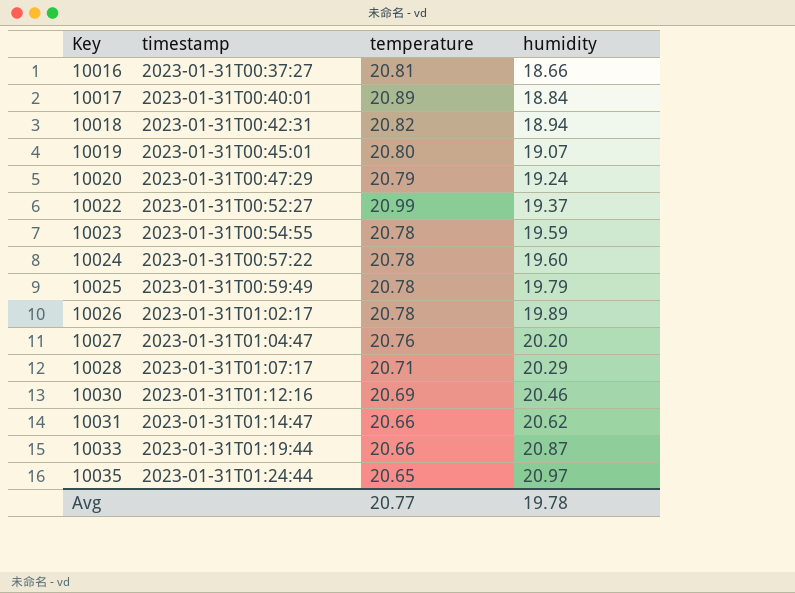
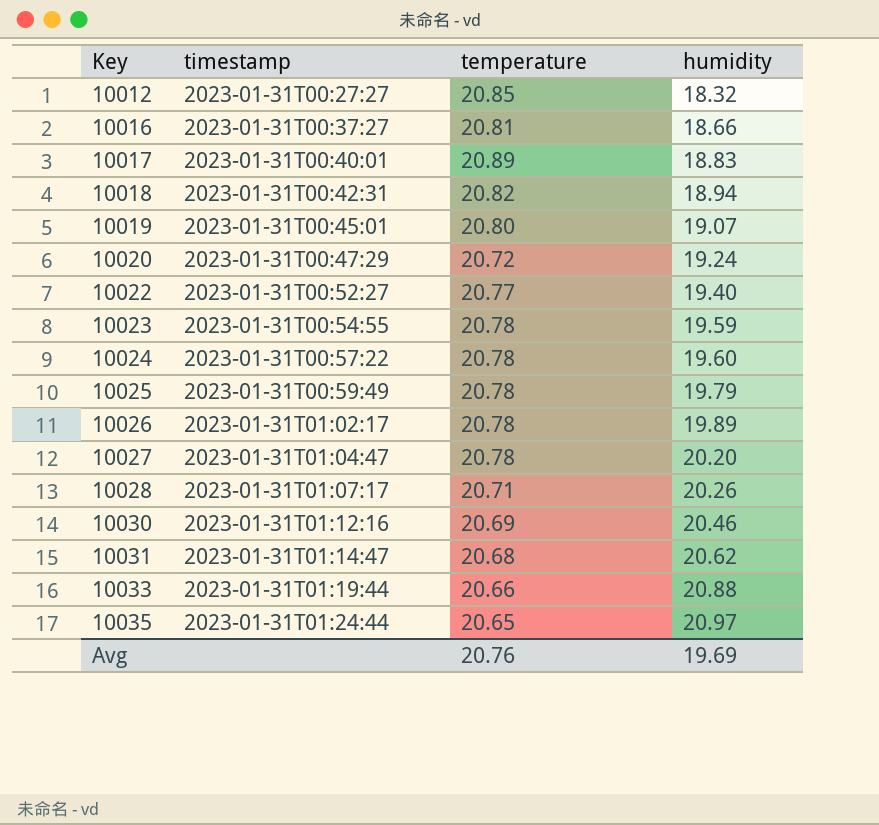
row 10012: none -> 2023-01-31T00:27:27 | 20.85 | 18.32
10017 | humidity: 18.84 -> 18.83
10020 | temperature: 20.79 -> 20.72
10022 | temperature: 20.99 -> 20.77
10022 | humidity: 19.37 -> 19.40
10027 | temperature: 20.76 -> 20.78
10028 | humidity: 20.29 -> 20.26
10031 | temperature: 20.66 -> 20.68
10033 | humidity: 20.87 -> 20.88
Avg | temperature: 20.77 -> 20.76
Avg | humidity: 19.78 -> 19.69

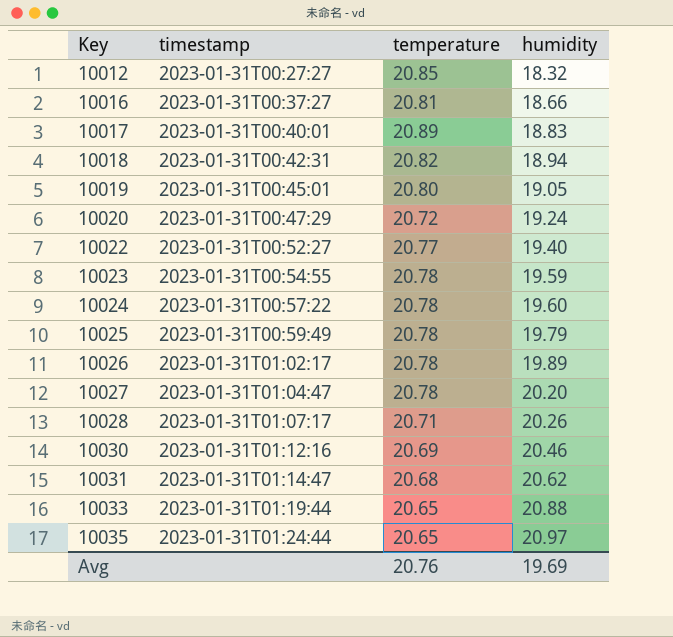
10019 | humidity: 19.07 -> 19.05
10033 | temperature: 20.66 -> 20.65

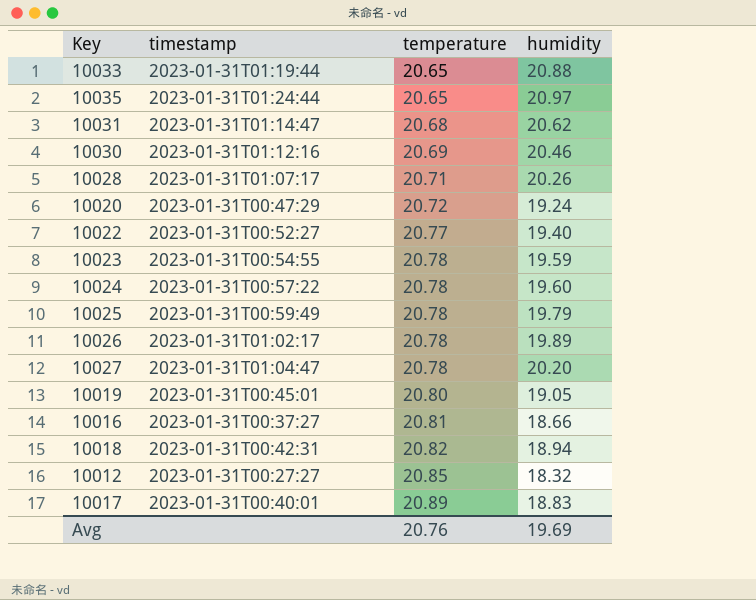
row order: Key ascending -> temperature ascending

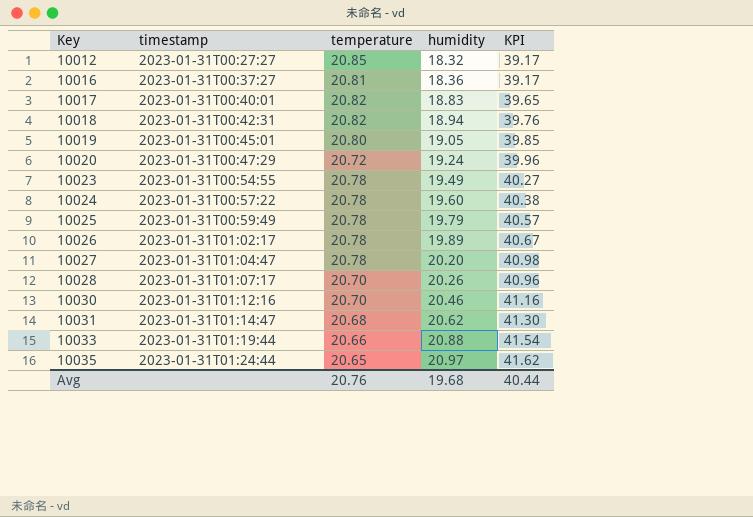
row order: temperature ascending -> Key ascending
column KPI | formula: none -> [temperature] + [humidity]
row 10022: 2023-01-31T00:52:27 | 20.77 | 19.40 -> none
10016 | humidity: 18.66 -> 18.36
10017 | temperature: 20.89 -> 20.82
10023 | humidity: 19.59 -> 19.49
10028 | temperature: 20.71 -> 20.70
10030 | temperature: 20.69 -> 20.70
10033 | temperature: 20.65 -> 20.66
Avg | humidity: 19.69 -> 19.68

